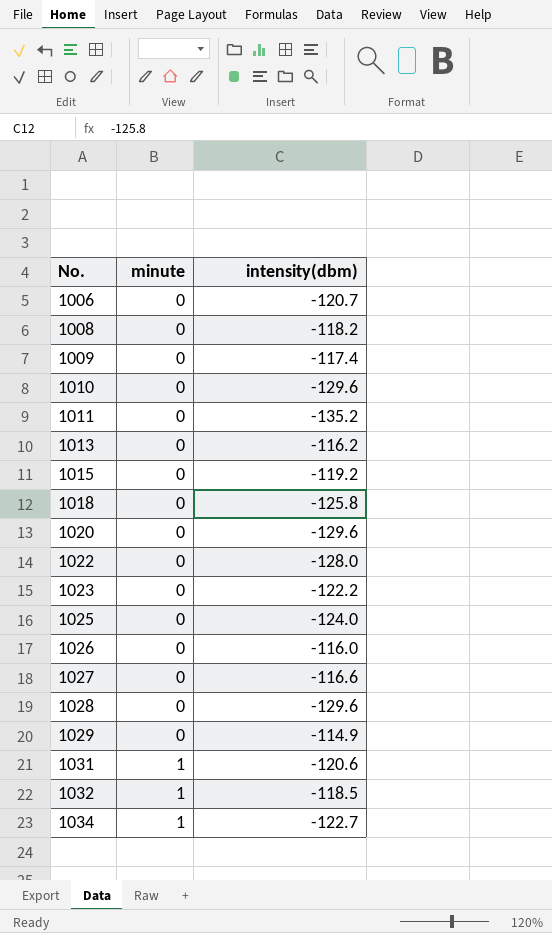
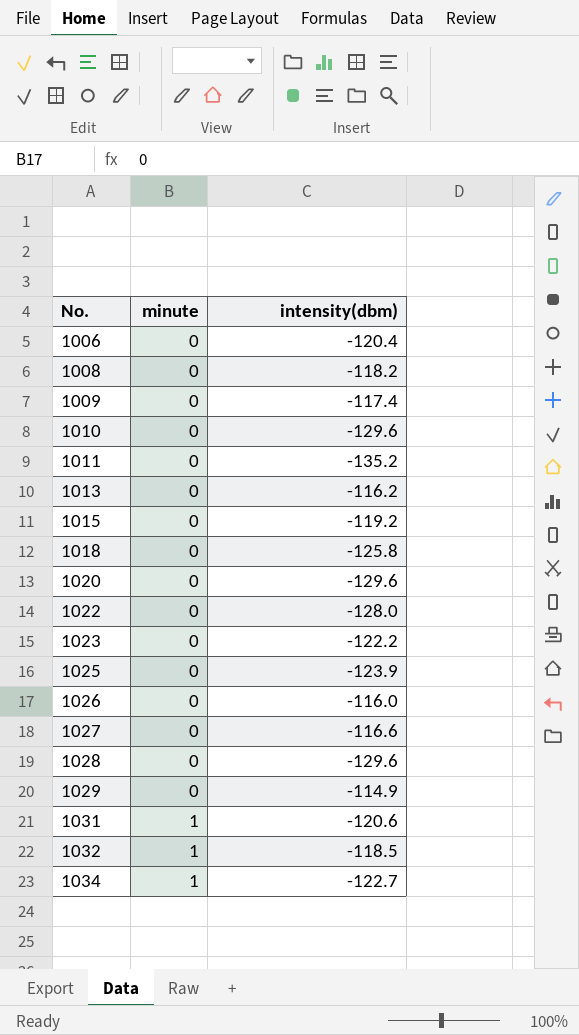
1006 | intensity(dbm): -120.7 -> -120.4
1025 | intensity(dbm): -124.0 -> -123.9

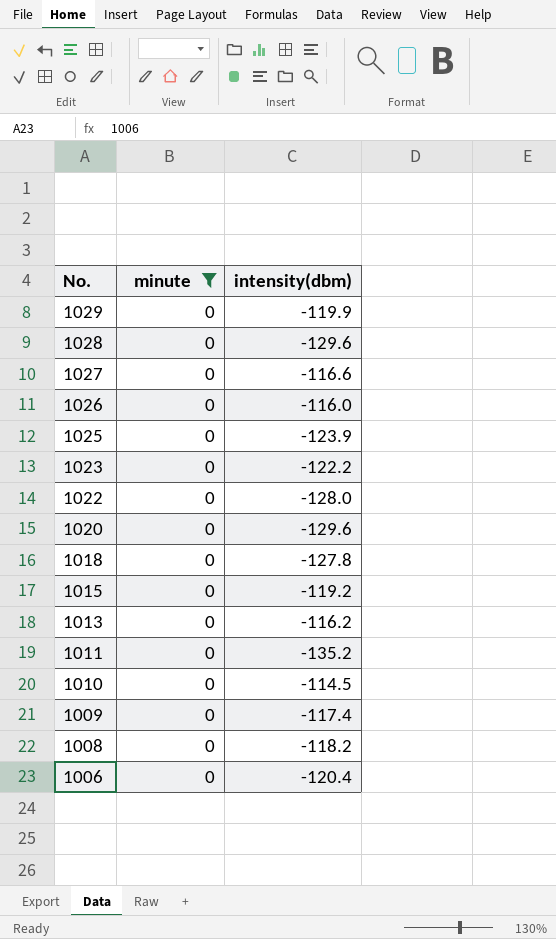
filter: none -> minute = 0
row order: No. ascending -> No. descending
1029 | intensity(dbm): -114.9 -> -119.9
1018 | intensity(dbm): -125.8 -> -127.8
1010 | intensity(dbm): -129.6 -> -114.5

